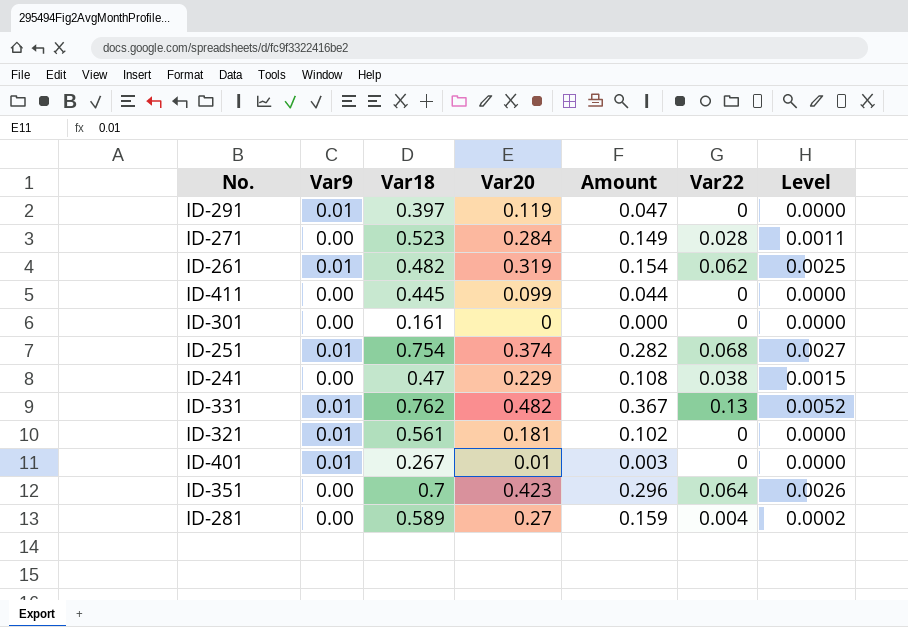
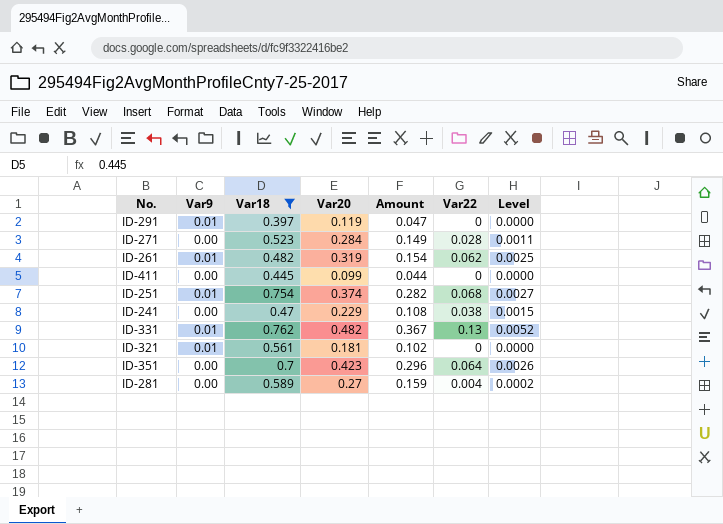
filter: none -> Var18 >= 0.397

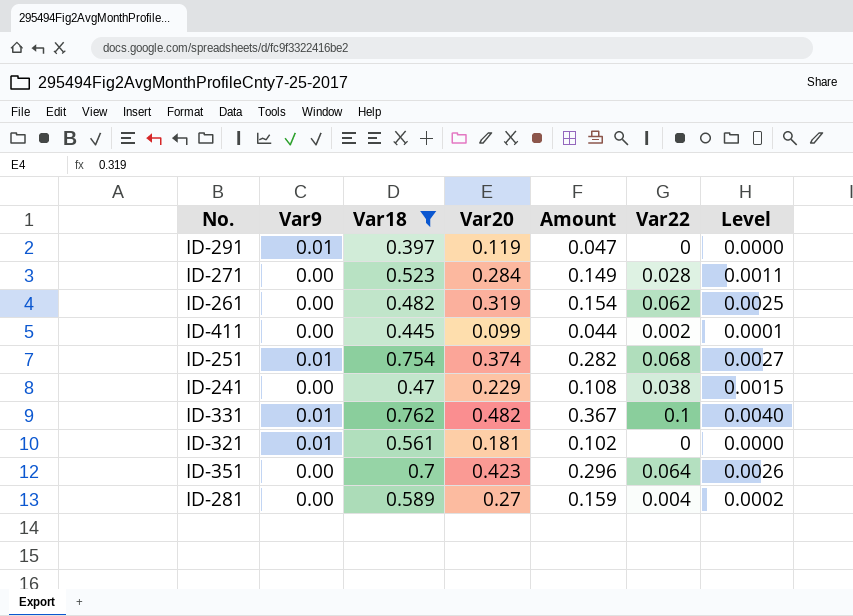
ID-261 | Var9: 0.01 -> 0.00
ID-411 | Var22: 0 -> 0.002
ID-411 | Level: 0.0000 -> 0.0001
ID-331 | Var22: 0.13 -> 0.1
ID-331 | Level: 0.0052 -> 0.0040

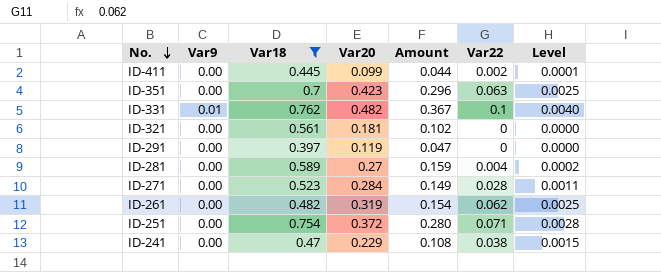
row order: none -> No. descending
ID-351 | Var22: 0.064 -> 0.063
ID-351 | Level: 0.0026 -> 0.0025
ID-321 | Var9: 0.01 -> 0.00
ID-291 | Var9: 0.01 -> 0.00
ID-251 | Var9: 0.01 -> 0.00
ID-251 | Var20: 0.374 -> 0.372
ID-251 | Amount: 0.282 -> 0.280
ID-251 | Var22: 0.068 -> 0.071
ID-251 | Level: 0.0027 -> 0.0028

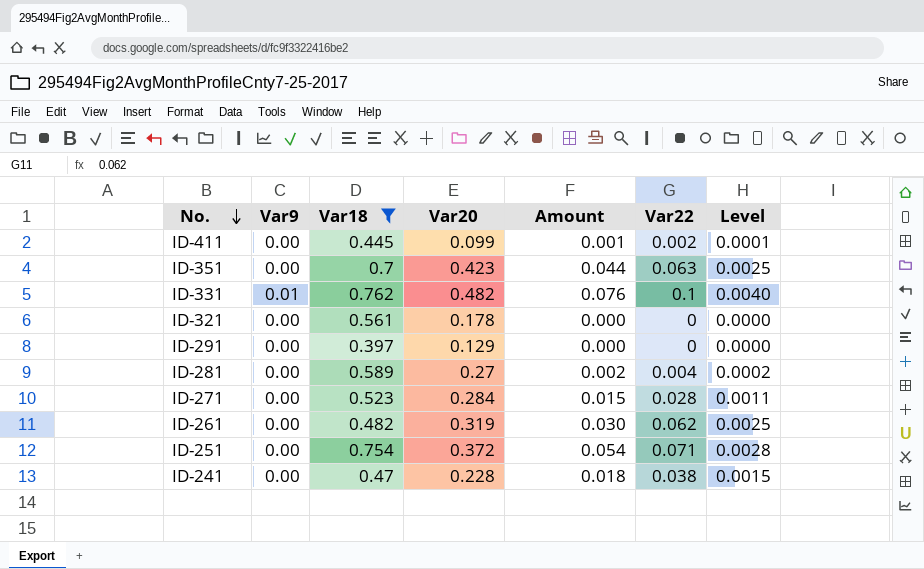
column Amount | formula: [Var18] * [Var20] -> [Var18] * [Var22]
ID-321 | Var20: 0.181 -> 0.178
ID-291 | Var20: 0.119 -> 0.129
ID-241 | Var20: 0.229 -> 0.228

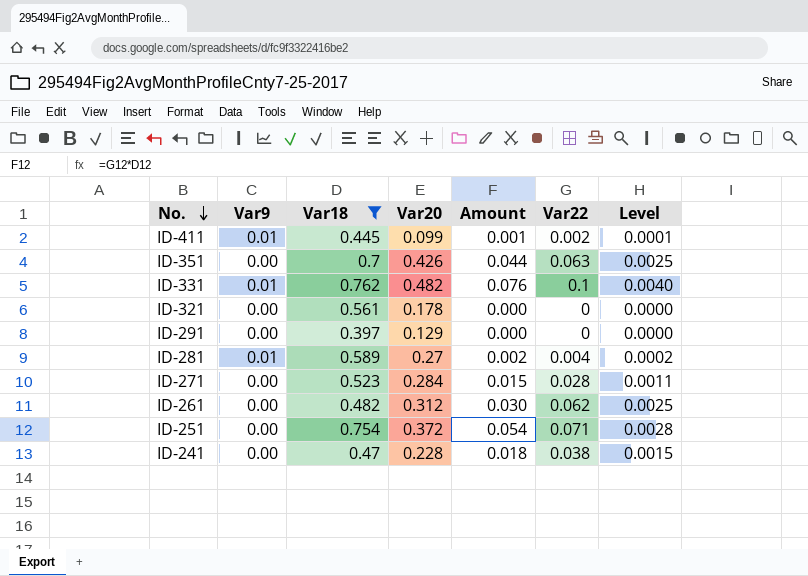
ID-411 | Var9: 0.00 -> 0.01
ID-351 | Var20: 0.423 -> 0.426
ID-281 | Var9: 0.00 -> 0.01
ID-261 | Var20: 0.319 -> 0.312

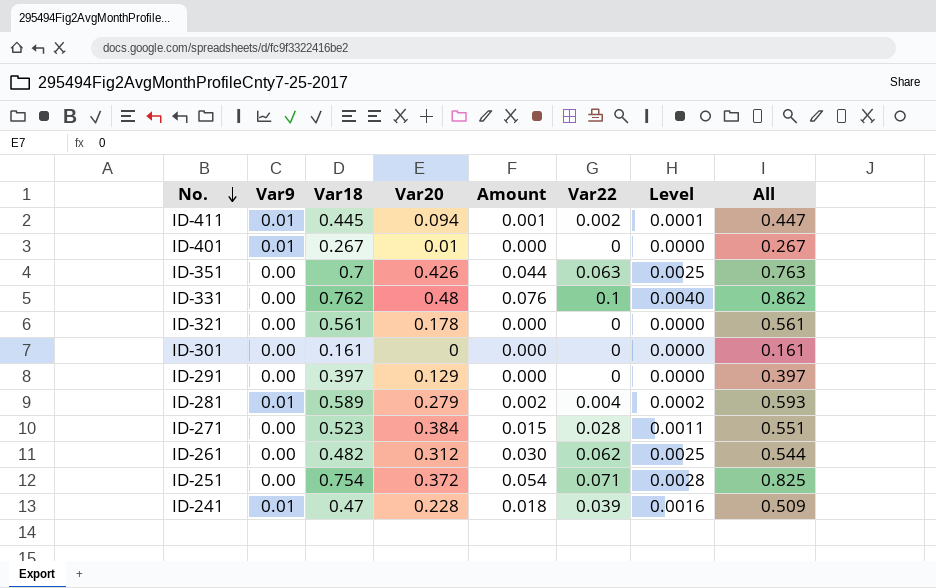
filter: Var18 >= 0.397 -> none
column All | formula: none -> [Var18] + [Var22]
ID-411 | Var20: 0.099 -> 0.094
ID-331 | Var9: 0.01 -> 0.00
ID-331 | Var20: 0.482 -> 0.48
ID-281 | Var20: 0.27 -> 0.279
ID-271 | Var20: 0.284 -> 0.384
ID-241 | Var9: 0.00 -> 0.01
ID-241 | Var22: 0.038 -> 0.039
ID-241 | Level: 0.0015 -> 0.0016

